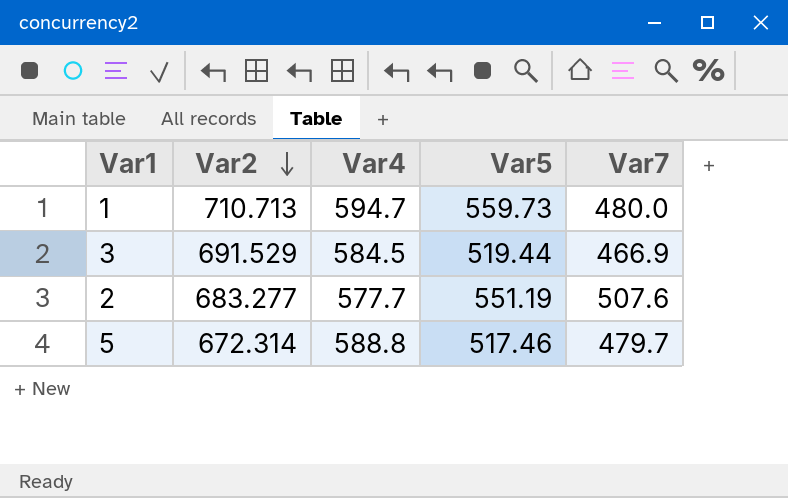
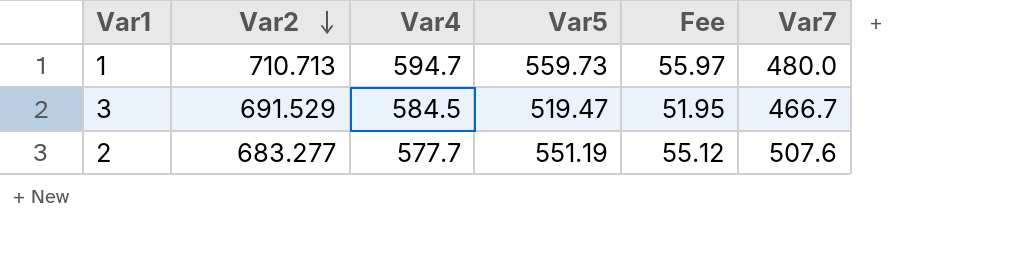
column Fee | formula: none -> [Var5] * 0.1
row 5: 672.314 | 588.8 | 517.46 | 479.7 -> none
3 | Var5: 519.44 -> 519.47
3 | Var7: 466.9 -> 466.7

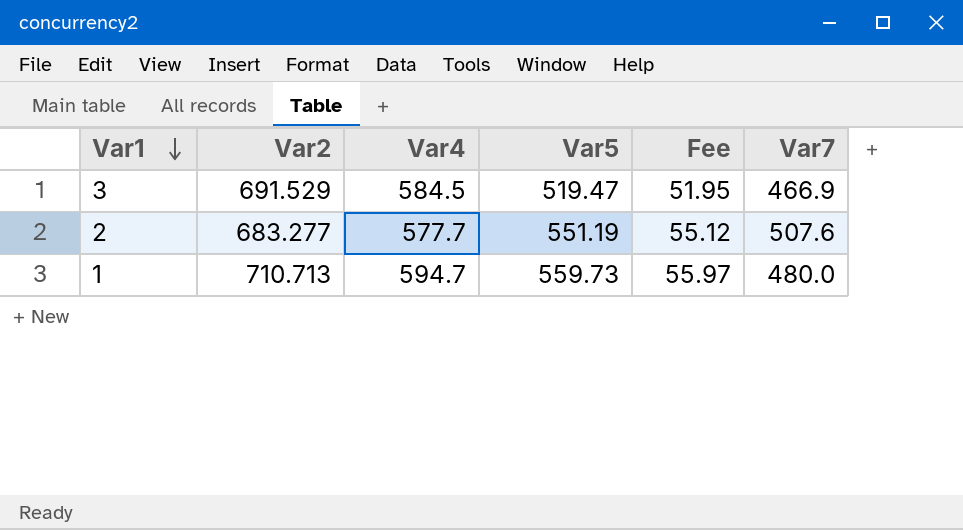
row order: Var2 descending -> Var1 descending
3 | Var7: 466.7 -> 466.9

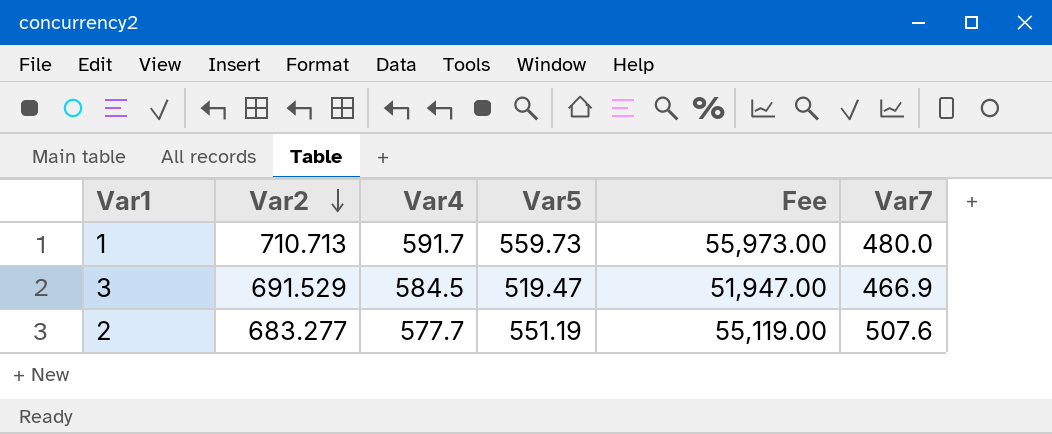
row order: Var1 descending -> Var2 descending
column Fee | formula: [Var5] * 0.1 -> [Var5] * 100
1 | Var4: 594.7 -> 591.7

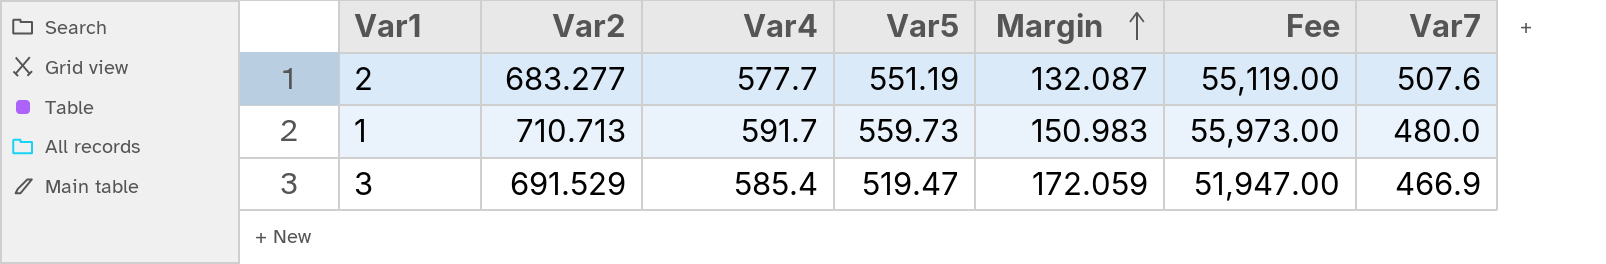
row order: Var2 descending -> Margin ascending
column Margin | formula: none -> [Var2] - [Var5]
3 | Var4: 584.5 -> 585.4

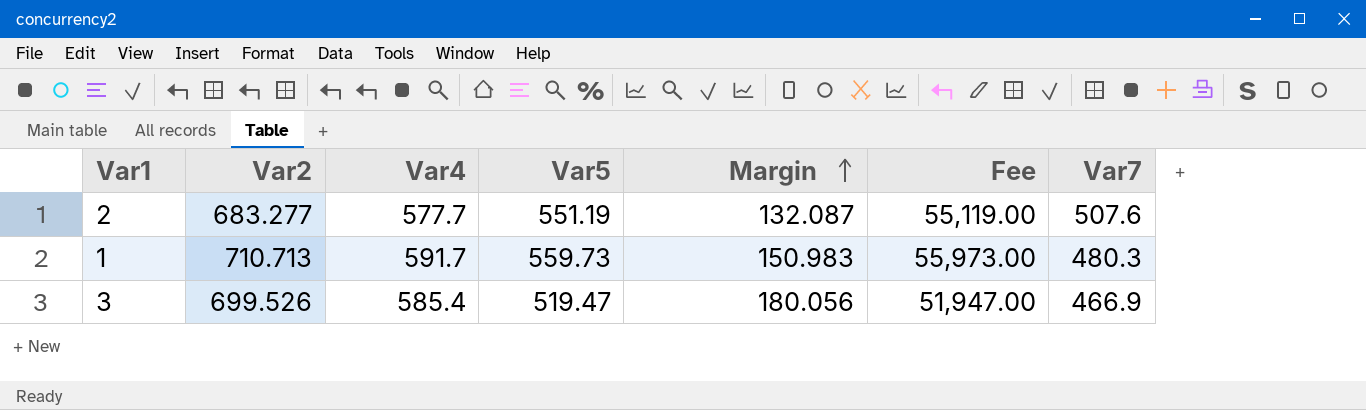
1 | Var7: 480.0 -> 480.3
3 | Var2: 691.529 -> 699.526
3 | Margin: 172.059 -> 180.056

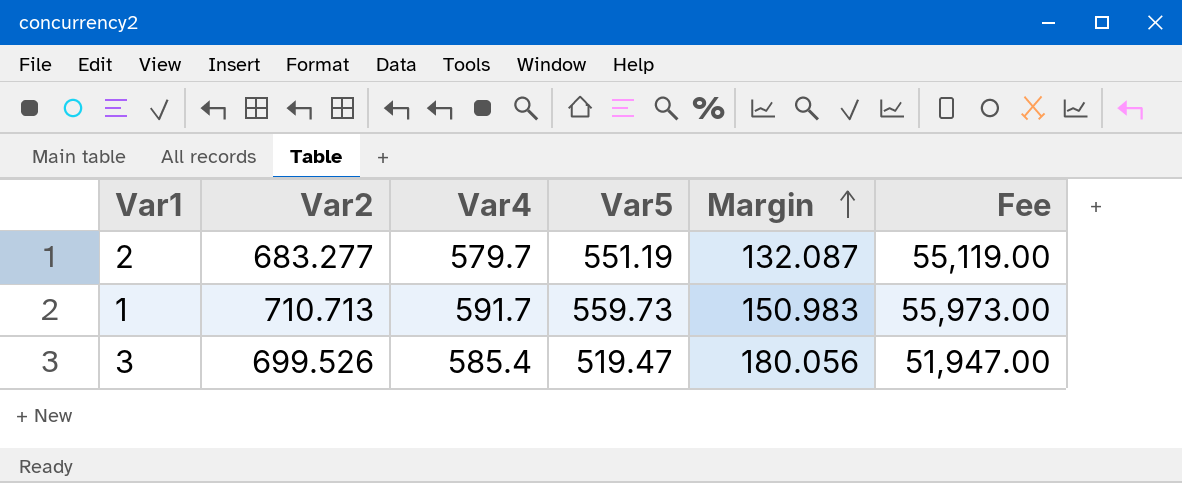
column Var7 | position: 7 -> none
2 | Var4: 577.7 -> 579.7

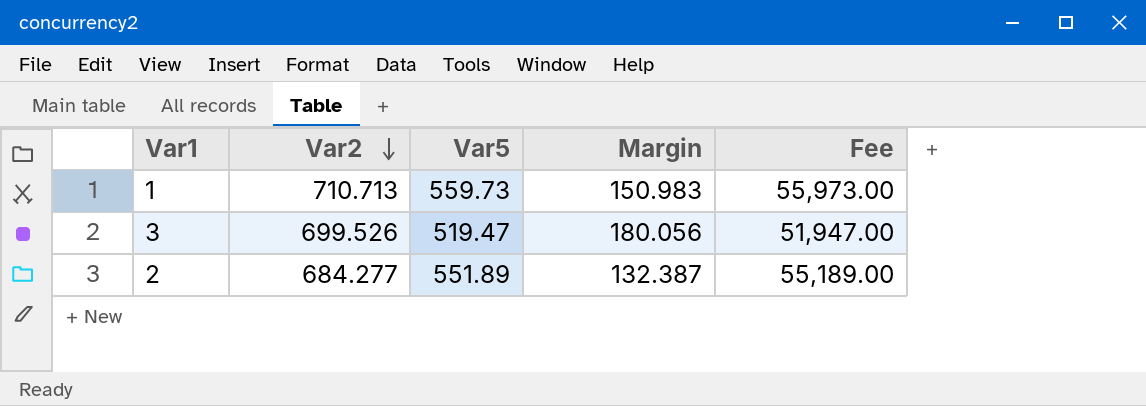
row order: Margin ascending -> Var2 descending
column Var4 | position: 3 -> none
2 | Var2: 683.277 -> 684.277
2 | Var5: 551.19 -> 551.89
2 | Margin: 132.087 -> 132.387
2 | Fee: 55,119.00 -> 55,189.00

